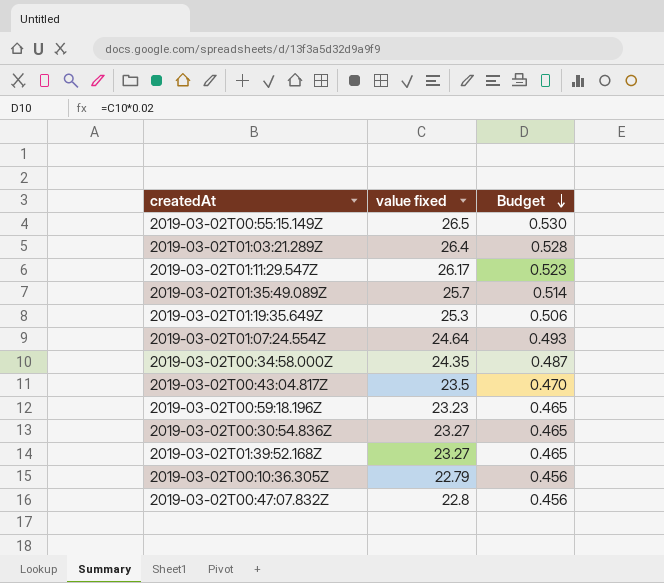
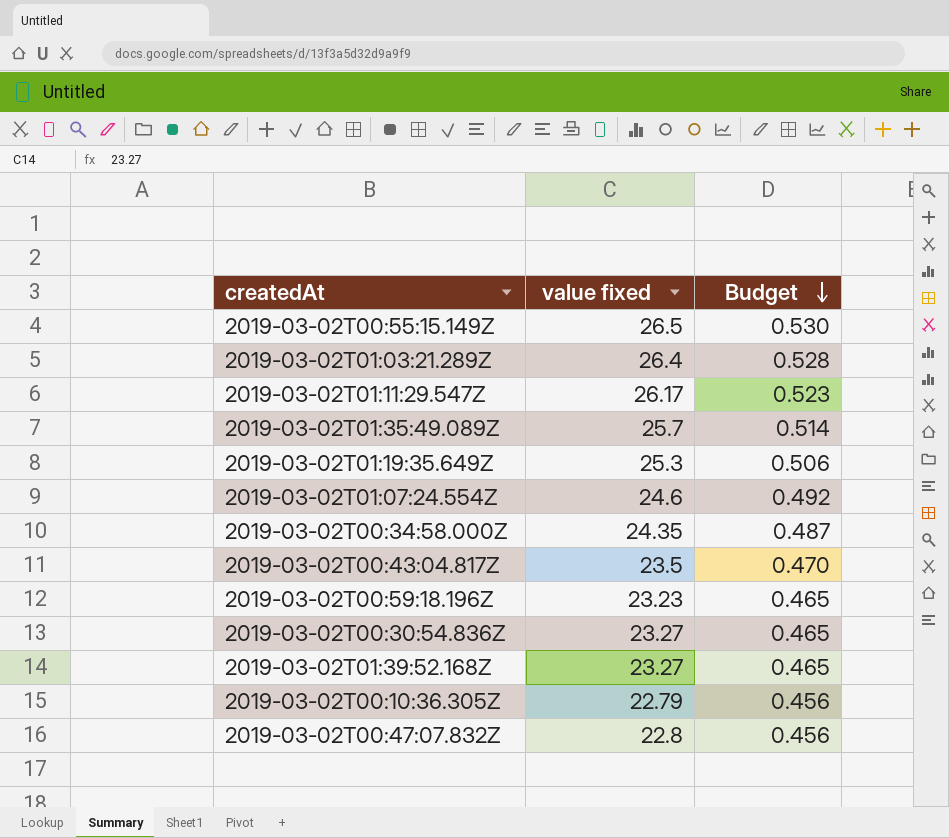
2019-03-02T01:07:24.554Z | value fixed: 24.64 -> 24.6
2019-03-02T01:07:24.554Z | Budget: 0.493 -> 0.492

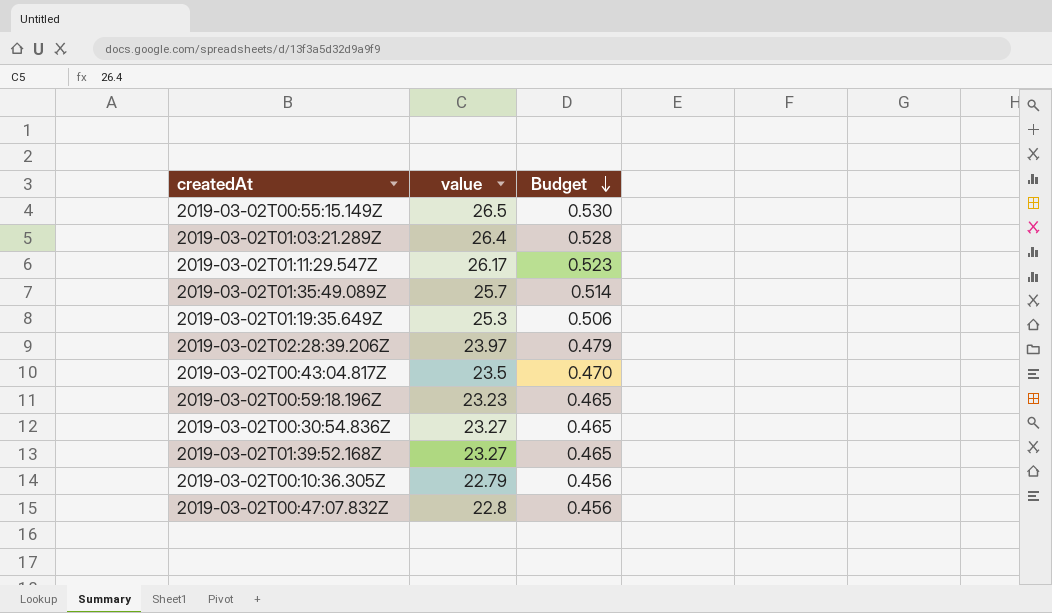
column name: value fixed -> value
row 2019-03-02T01:07:24.554Z: 24.6 | 0.492 -> none
row 2019-03-02T00:34:58.000Z: 24.35 | 0.487 -> none
row 2019-03-02T02:28:39.206Z: none -> 23.97 | 0.479

